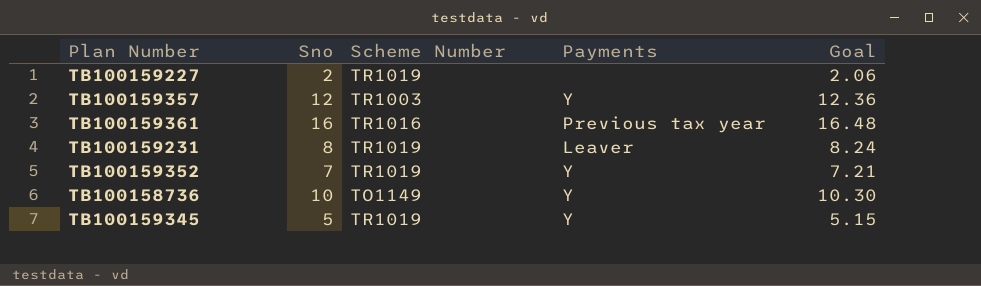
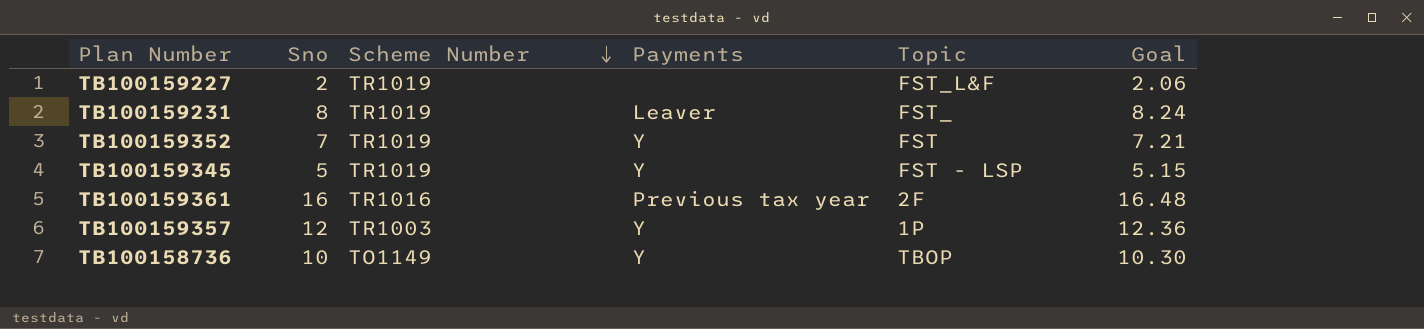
row order: none -> Scheme Number descending
column Topic | position: none -> 5

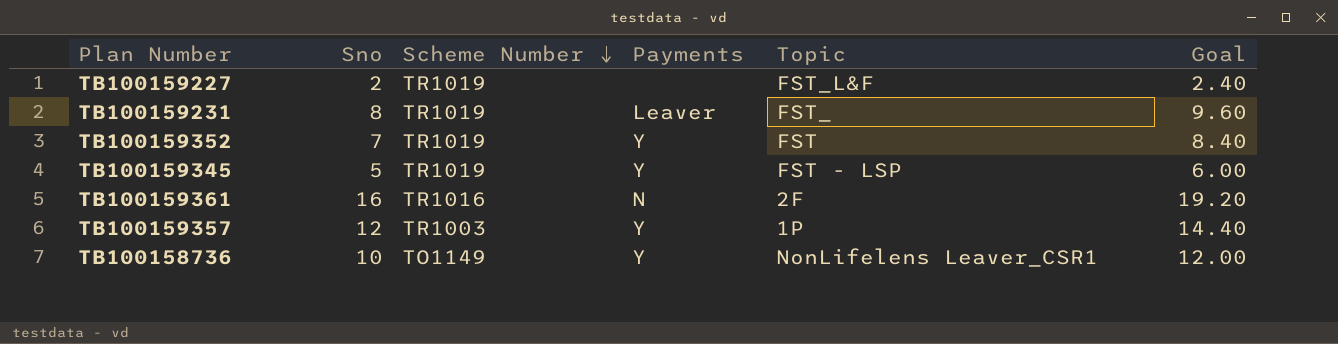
column Goal | formula: [Sno] * 1.03 -> [Sno] * 1.2
TB100159361 | Payments: Previous tax year -> N
TB100158736 | Topic: TBOP -> NonLifelens Leaver_CSR1

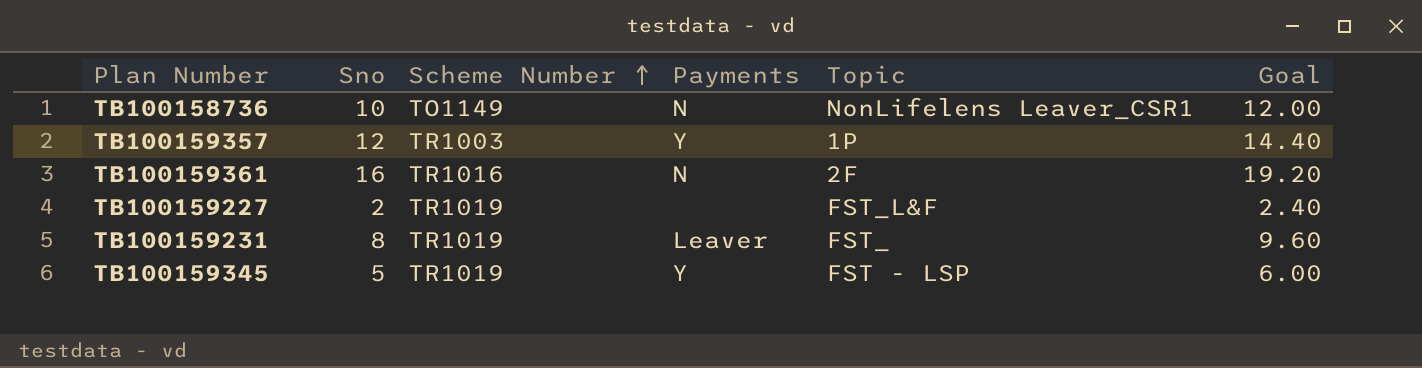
row order: Scheme Number descending -> Scheme Number ascending
row TB100159352: 7 | TR1019 | Y | FST | 8.40 -> none
TB100158736 | Payments: Y -> N

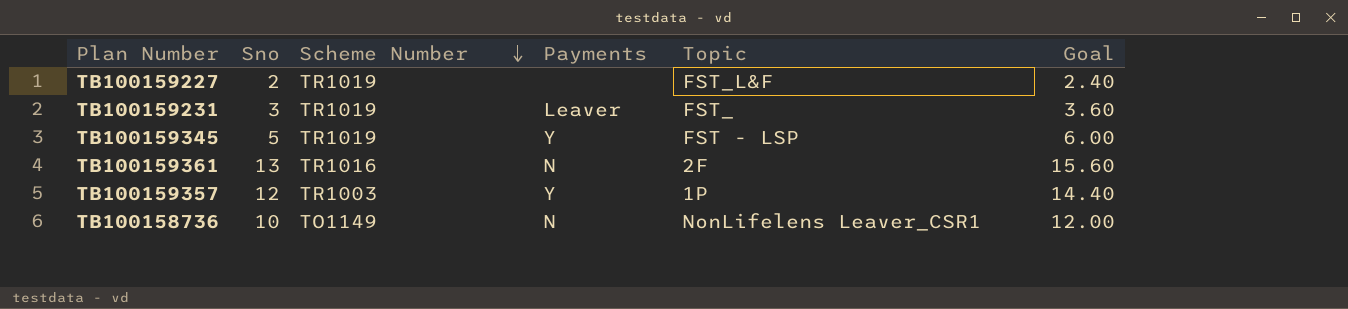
row order: Scheme Number ascending -> Scheme Number descending
TB100159231 | Sno: 8 -> 3
TB100159231 | Goal: 9.60 -> 3.60
TB100159361 | Sno: 16 -> 13
TB100159361 | Goal: 19.20 -> 15.60

